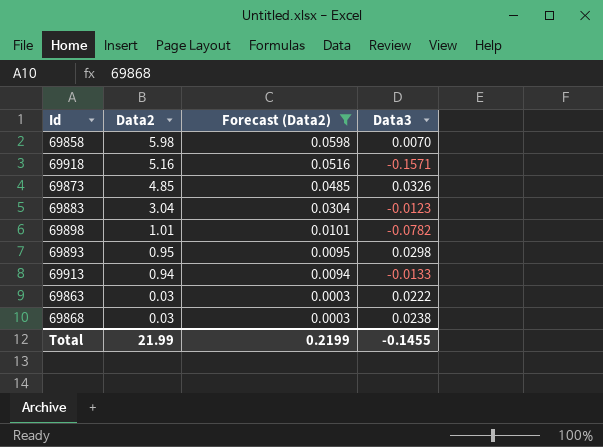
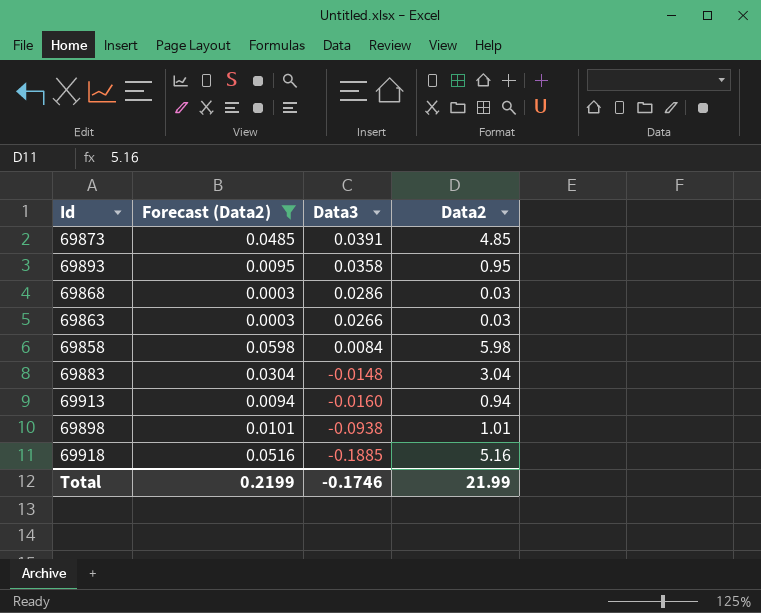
row order: Data2 descending -> Data3 descending
column Data2 | position: 2 -> 4
69873 | Data3: 0.0326 -> 0.0391
69893 | Data3: 0.0298 -> 0.0358
69868 | Data3: 0.0238 -> 0.0286
69863 | Data3: 0.0222 -> 0.0266
69858 | Data3: 0.0070 -> 0.0084
69883 | Data3: -0.0123 -> -0.0148
69913 | Data3: -0.0133 -> -0.0160
69898 | Data3: -0.0782 -> -0.0938
69918 | Data3: -0.1571 -> -0.1885
Total | Data3: -0.1455 -> -0.1746

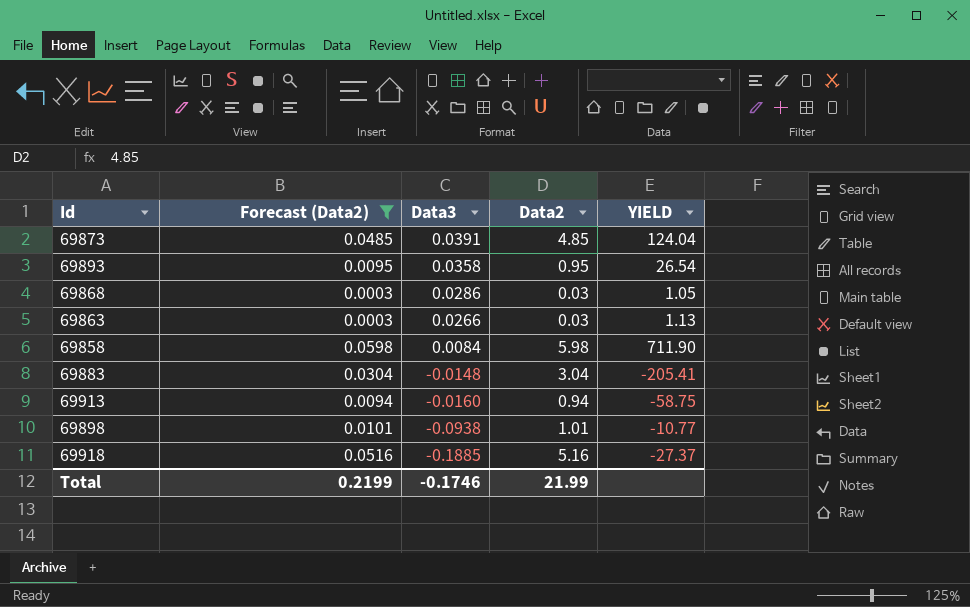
column YIELD | formula: none -> [Data2] / [Data3]

